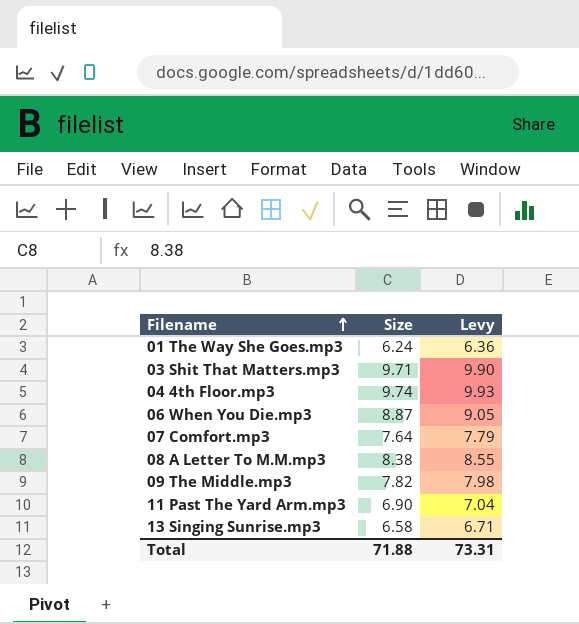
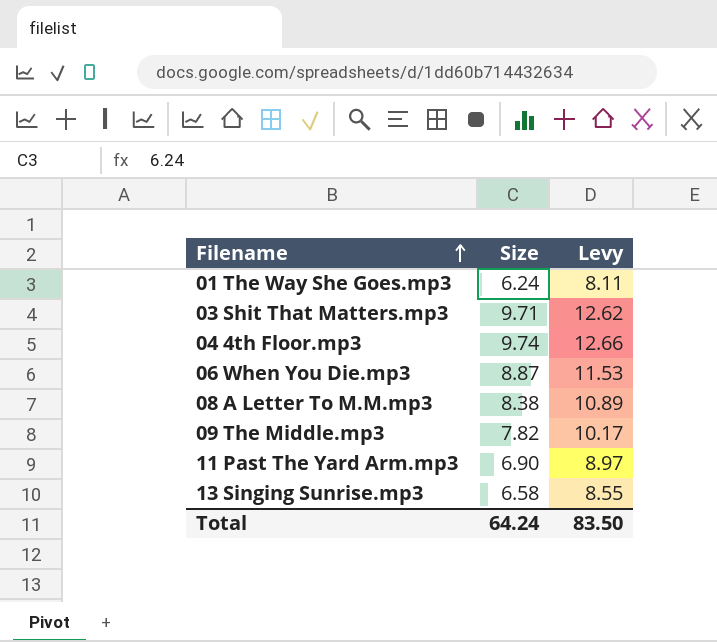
column Levy | formula: [Size] * 1.02 -> [Size] * 1.3
row 07 Comfort.mp3: 7.64 | 7.79 -> none
Total | Size: 71.88 -> 64.24
Total | Levy: 73.31 -> 83.50

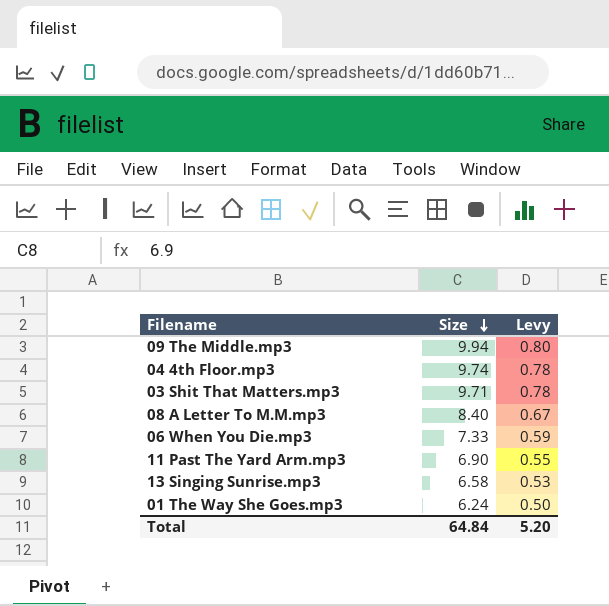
row order: Filename ascending -> Size descending
column Levy | formula: [Size] * 1.3 -> [Size] * 0.08
09 The Middle.mp3 | Size: 7.82 -> 9.94
08 A Letter To M.M.mp3 | Size: 8.38 -> 8.40
06 When You Die.mp3 | Size: 8.87 -> 7.33
Total | Size: 64.24 -> 64.84
Total | Levy: 83.50 -> 5.20

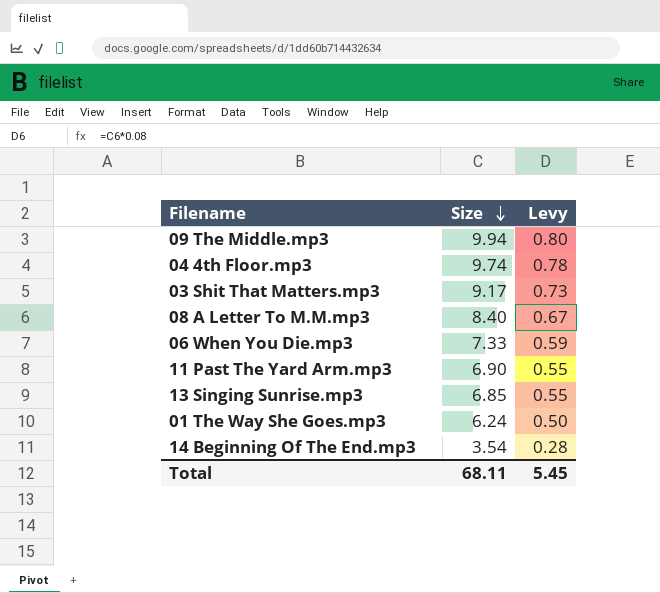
03 Shit That Matters.mp3 | Size: 9.71 -> 9.17
03 Shit That Matters.mp3 | Levy: 0.78 -> 0.73
13 Singing Sunrise.mp3 | Size: 6.58 -> 6.85
13 Singing Sunrise.mp3 | Levy: 0.53 -> 0.55
row 14 Beginning Of The End.mp3: none -> 3.54 | 0.28
Total | Size: 64.84 -> 68.11
Total | Levy: 5.20 -> 5.45

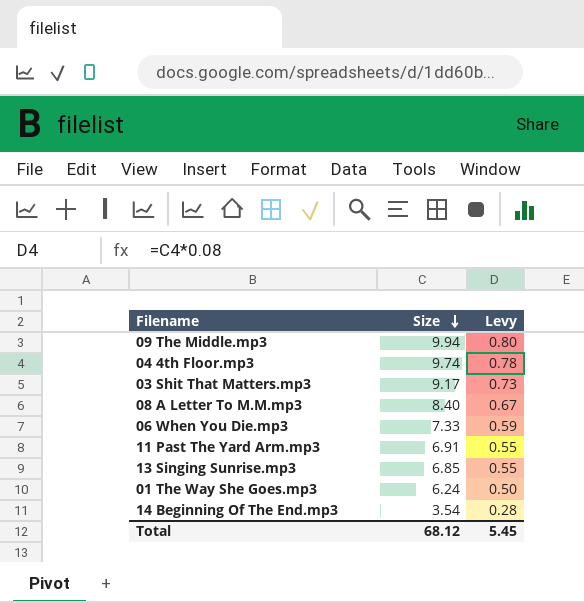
11 Past The Yard Arm.mp3 | Size: 6.90 -> 6.91
Total | Size: 68.11 -> 68.12

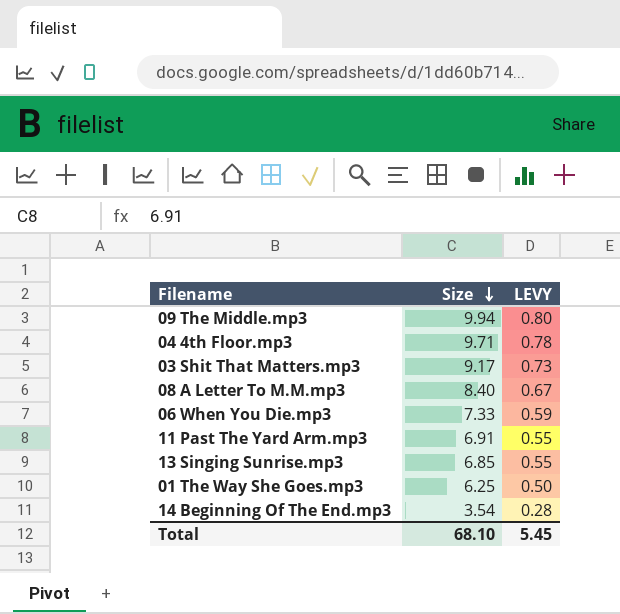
column name: Levy -> LEVY
04 4th Floor.mp3 | Size: 9.74 -> 9.71
01 The Way She Goes.mp3 | Size: 6.24 -> 6.25
Total | Size: 68.12 -> 68.10

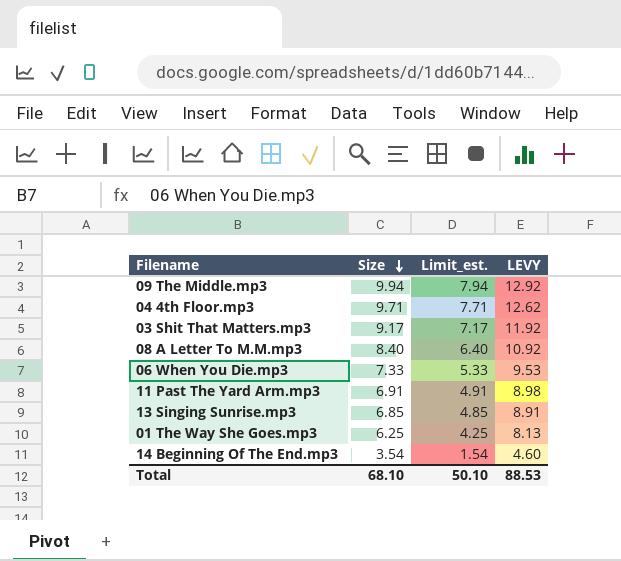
column Limit_est. | formula: none -> [Size] - 2
column LEVY | formula: [Size] * 0.08 -> [Size] * 1.3
Total | LEVY: 5.45 -> 88.53

